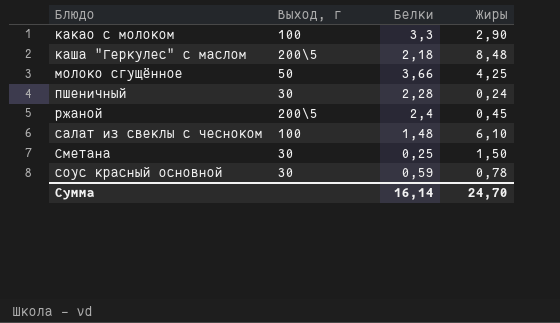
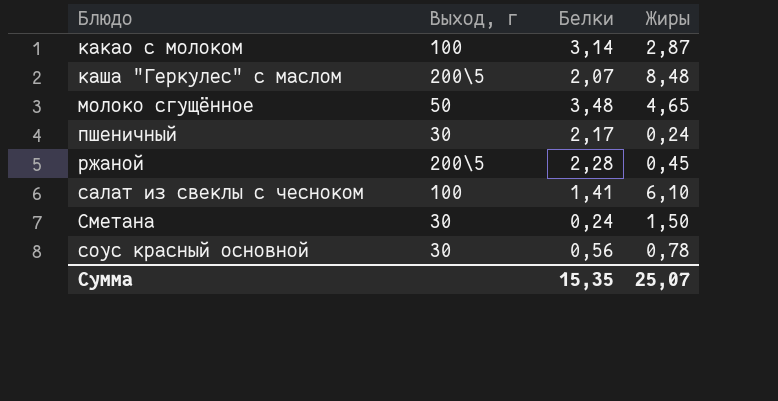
какао с молоком | Белки: 3,3 -> 3,14
какао с молоком | Жиры: 2,90 -> 2,87
каша "Геркулес" с маслом | Белки: 2,18 -> 2,07
молоко сгущённое | Белки: 3,66 -> 3,48
молоко сгущённое | Жиры: 4,25 -> 4,65
пшеничный | Белки: 2,28 -> 2,17
ржаной | Белки: 2,4 -> 2,28
салат из свеклы с чесноком | Белки: 1,48 -> 1,41
Сметана | Белки: 0,25 -> 0,24
соус красный основной | Белки: 0,59 -> 0,56
Сумма | Белки: 16,14 -> 15,35
Сумма | Жиры: 24,70 -> 25,07

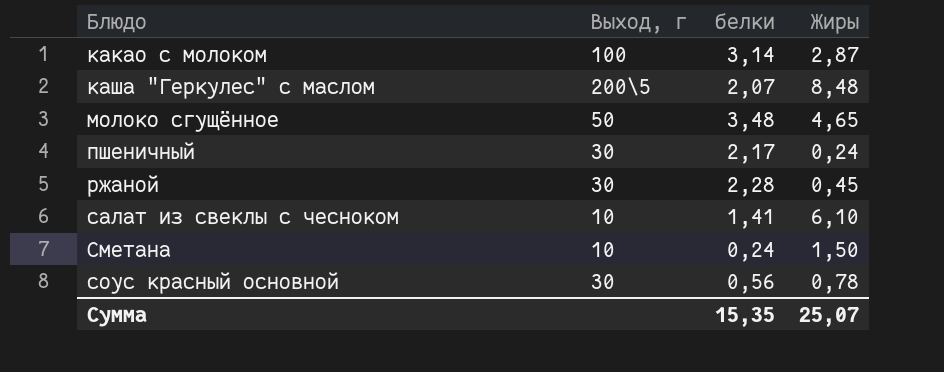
column name: Белки -> белки
ржаной | Выход, г: 200\5 -> 30
салат из свеклы с чесноком | Выход, г: 100 -> 10
Сметана | Выход, г: 30 -> 10

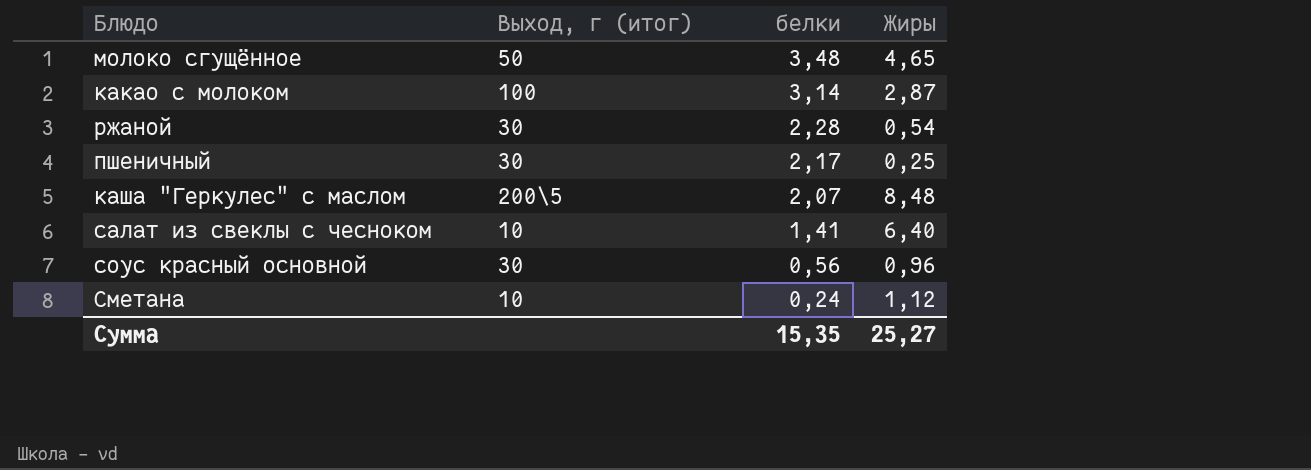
row order: Блюдо ascending -> белки descending
column name: Выход, г -> Выход, г (итог)
ржаной | Жиры: 0,45 -> 0,54
пшеничный | Жиры: 0,24 -> 0,25
салат из свеклы с чесноком | Жиры: 6,10 -> 6,40
соус красный основной | Жиры: 0,78 -> 0,96
Сметана | Жиры: 1,50 -> 1,12
Сумма | Жиры: 25,07 -> 25,27

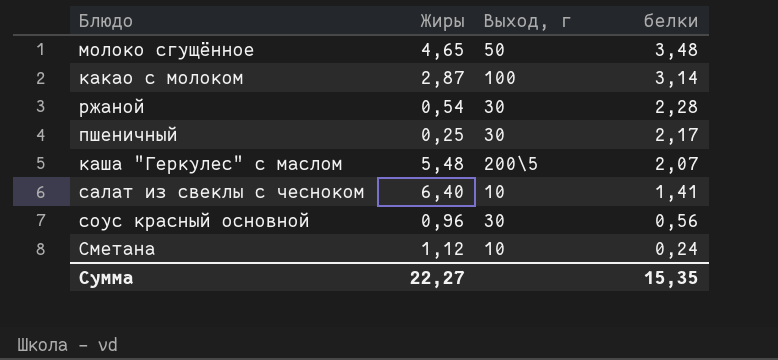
column Жиры | position: 4 -> 2
column name: Выход, г (итог) -> Выход, г
каша "Геркулес" с маслом | Жиры: 8,48 -> 5,48
Сумма | Жиры: 25,27 -> 22,27

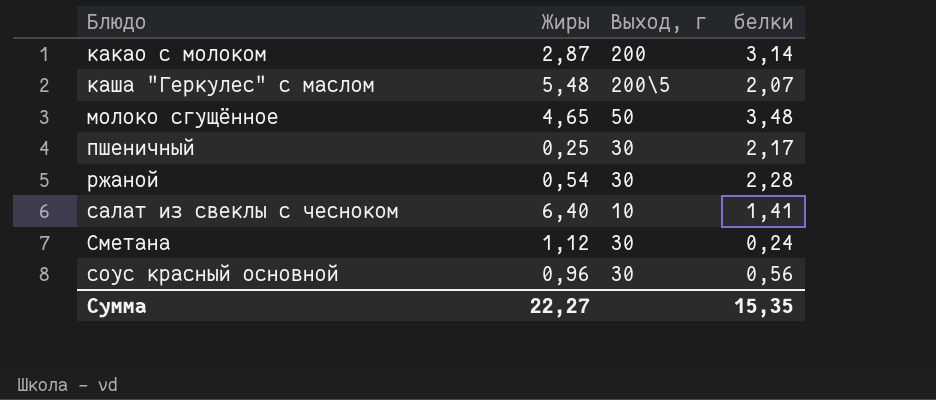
row order: белки descending -> Блюдо ascending
какао с молоком | Выход, г: 100 -> 200
Сметана | Выход, г: 10 -> 30

